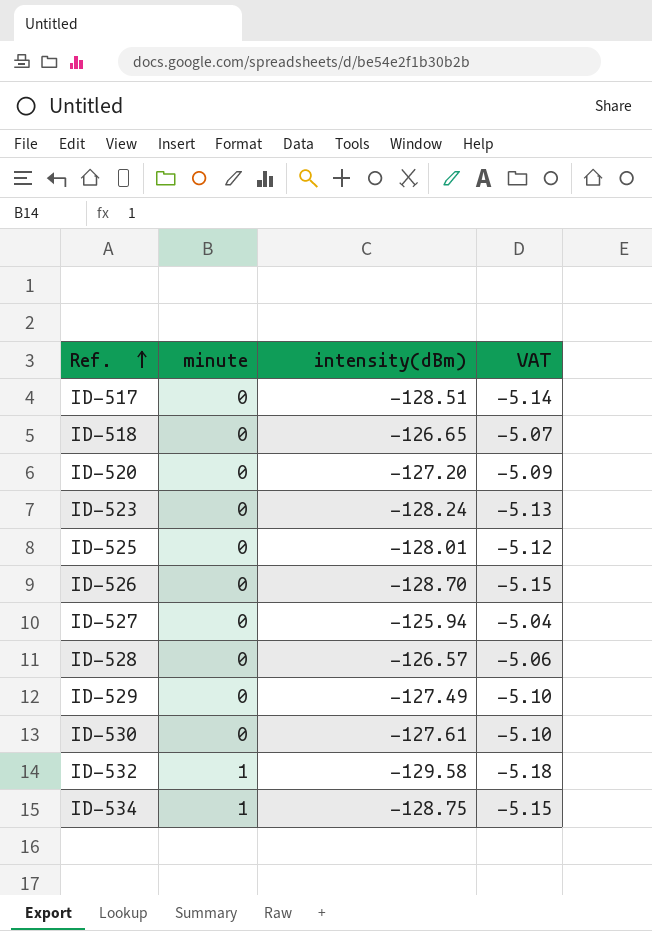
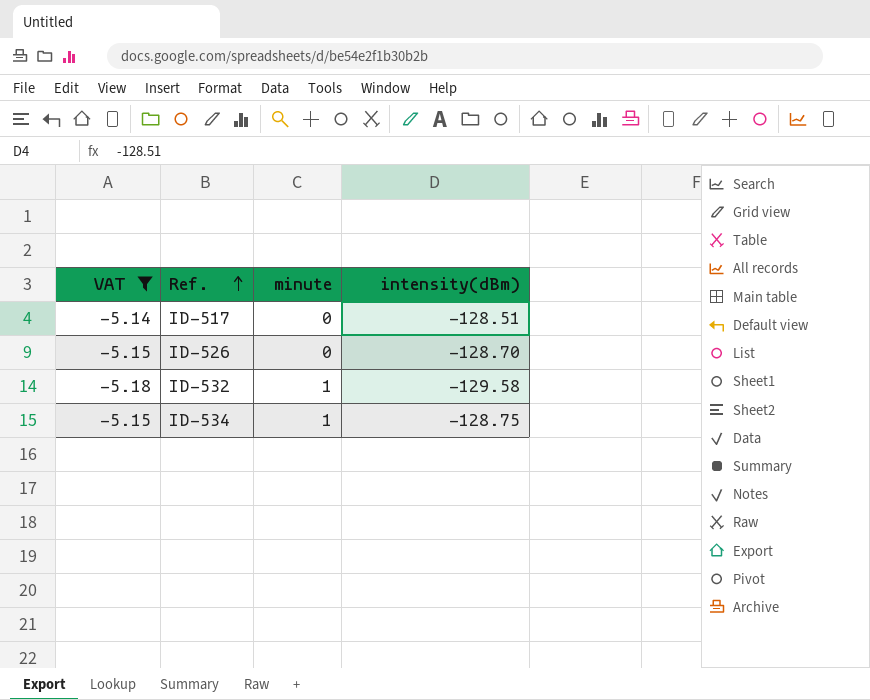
filter: none -> VAT <= -5.14
column VAT | position: 4 -> 1

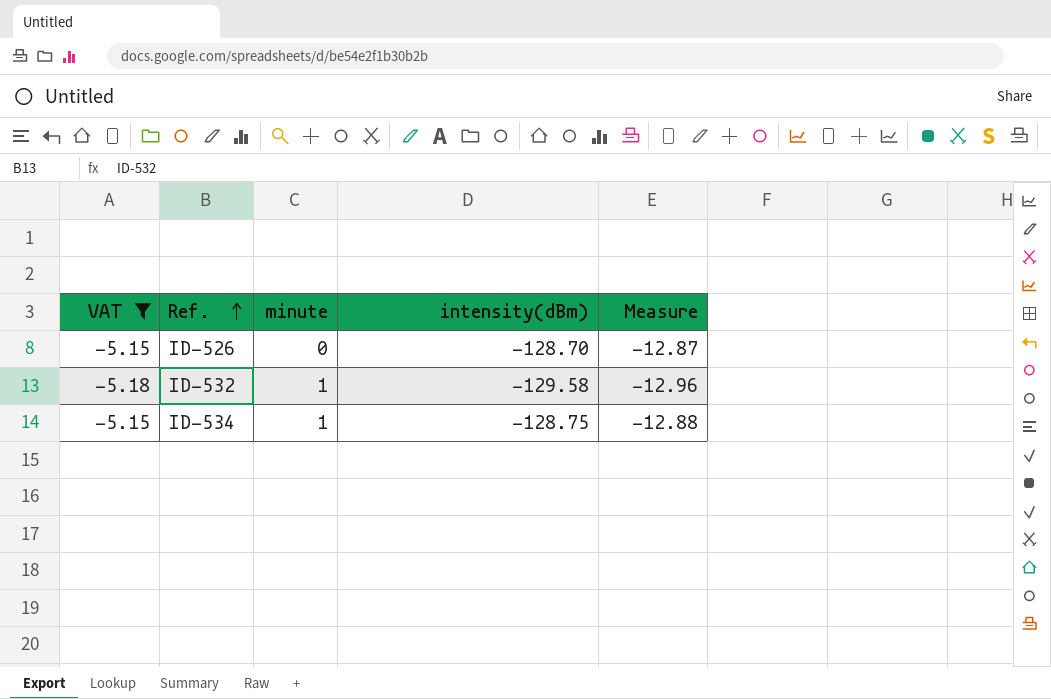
column Measure | formula: none -> [intensity(dBm)] * 0.1
row ID-517: -5.14 | 0 | -128.51 -> none

